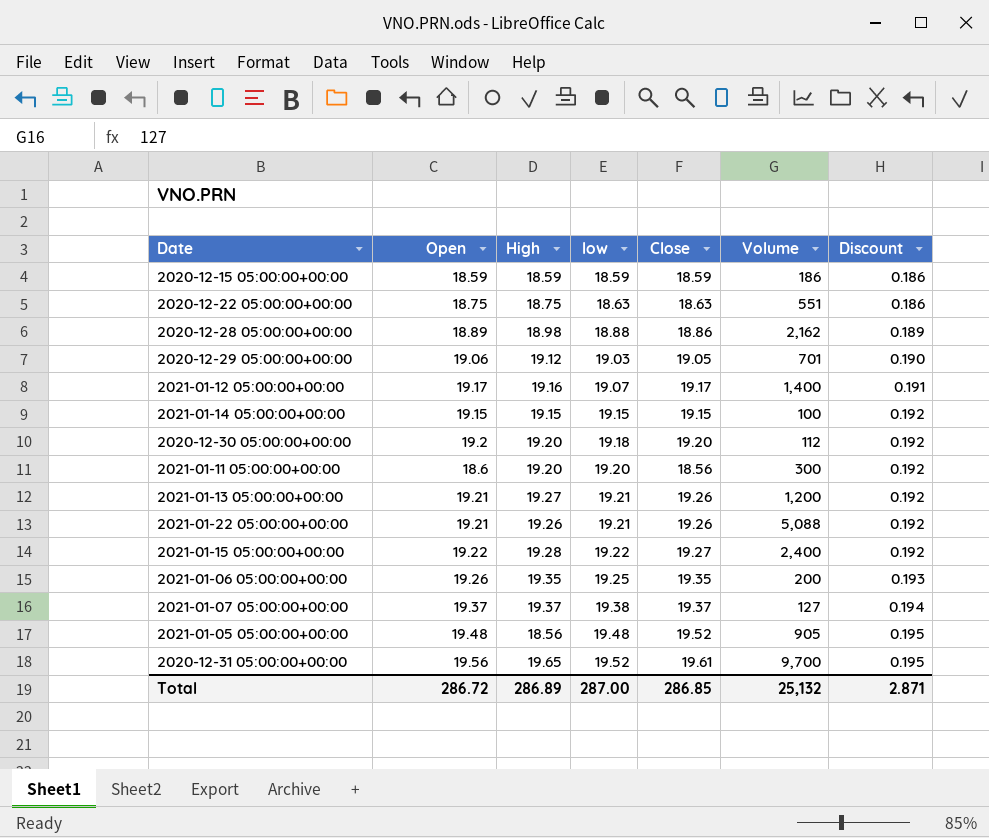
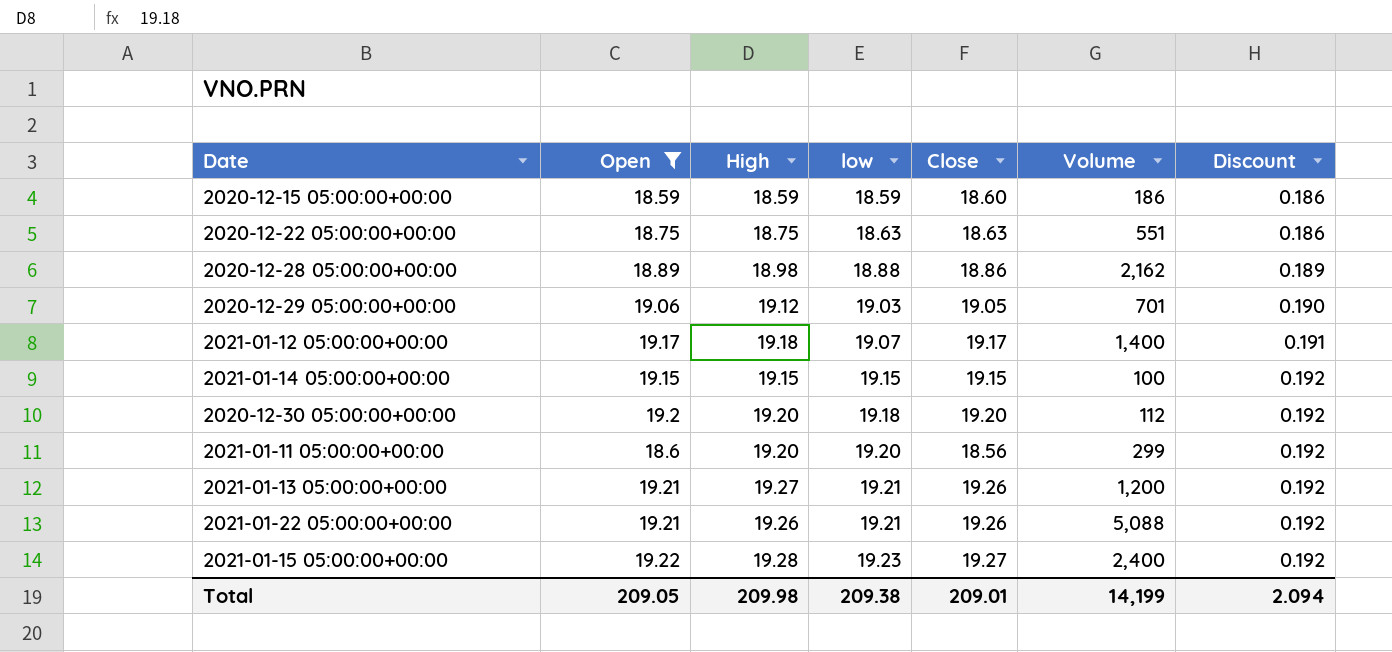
filter: none -> Open <= 19.22
2020-12-15 05:00:00+00:00 | Close: 18.59 -> 18.60
2021-01-12 05:00:00+00:00 | High: 19.16 -> 19.18
2021-01-11 05:00:00+00:00 | Volume: 300 -> 299
2021-01-15 05:00:00+00:00 | low: 19.22 -> 19.23
Total | Open: 286.72 -> 209.05
Total | High: 286.89 -> 209.98
Total | low: 287.00 -> 209.38
Total | Close: 286.85 -> 209.01
Total | Volume: 25,132 -> 14,199
Total | Discount: 2.871 -> 2.094

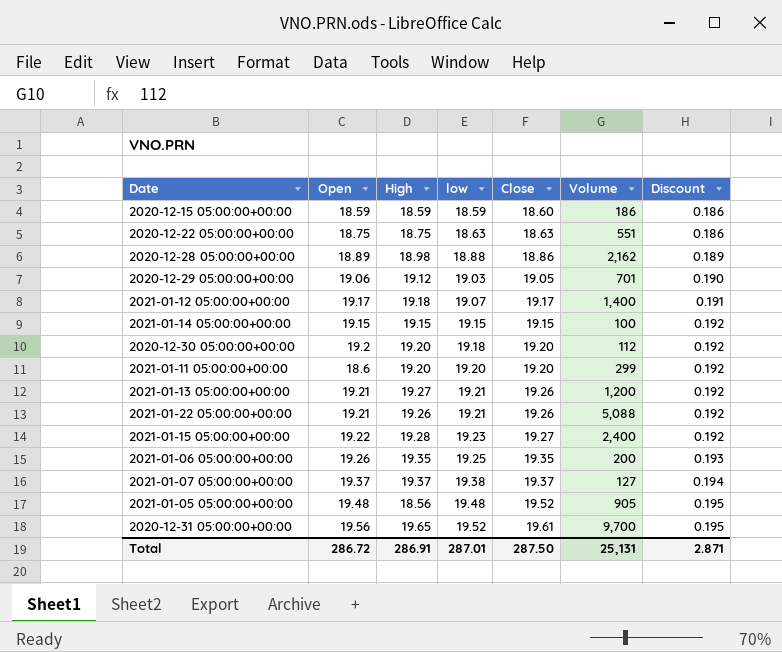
filter: Open <= 19.22 -> none
2021-01-11 05:00:00+00:00 | Close: 18.56 -> 19.20
Total | Open: 209.05 -> 286.72
Total | High: 209.98 -> 286.91
Total | low: 209.38 -> 287.01
Total | Close: 209.01 -> 287.50
Total | Volume: 14,199 -> 25,131
Total | Discount: 2.094 -> 2.871

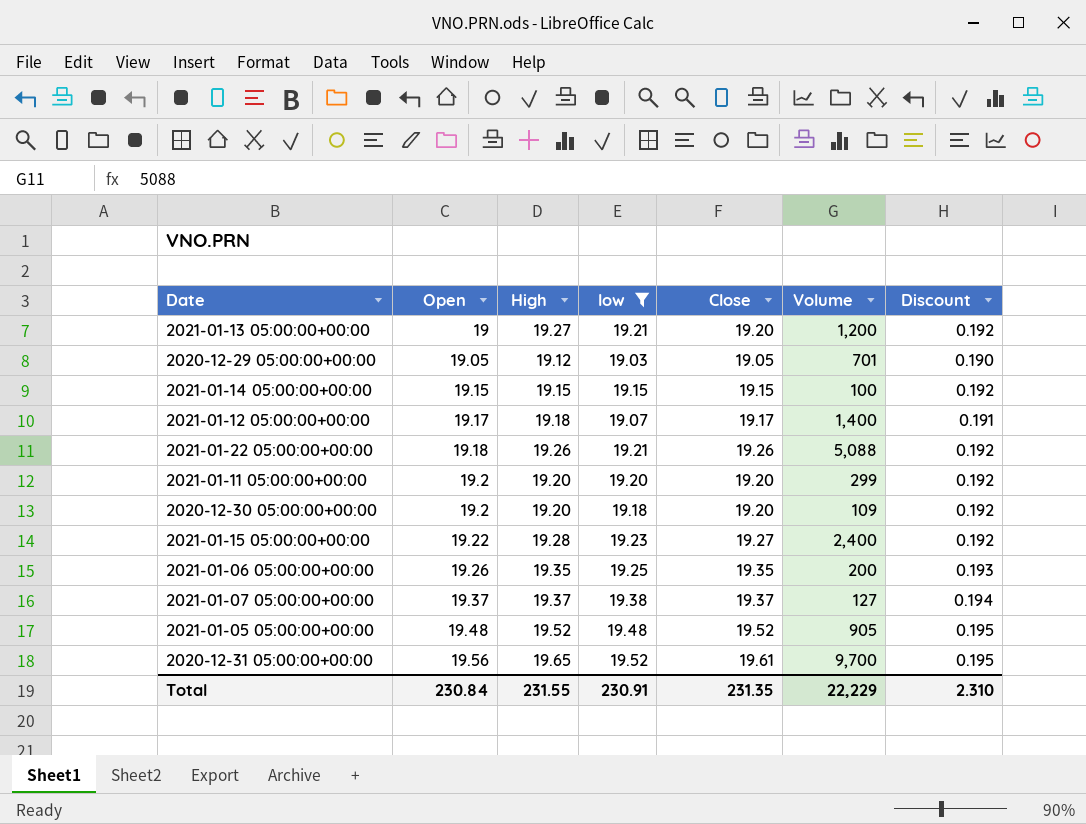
filter: none -> low >= 19.03
row order: low ascending -> Open ascending
2021-01-13 05:00:00+00:00 | Open: 19.21 -> 19
2021-01-13 05:00:00+00:00 | Close: 19.26 -> 19.20
2020-12-29 05:00:00+00:00 | Open: 19.06 -> 19.05
2021-01-22 05:00:00+00:00 | Open: 19.21 -> 19.18
2021-01-11 05:00:00+00:00 | Open: 18.6 -> 19.2
2020-12-30 05:00:00+00:00 | Volume: 112 -> 109
2021-01-05 05:00:00+00:00 | High: 18.56 -> 19.52
Total | Open: 286.72 -> 230.84
Total | High: 286.91 -> 231.55
Total | low: 287.01 -> 230.91
Total | Close: 287.50 -> 231.35
Total | Volume: 25,131 -> 22,229
Total | Discount: 2.871 -> 2.310

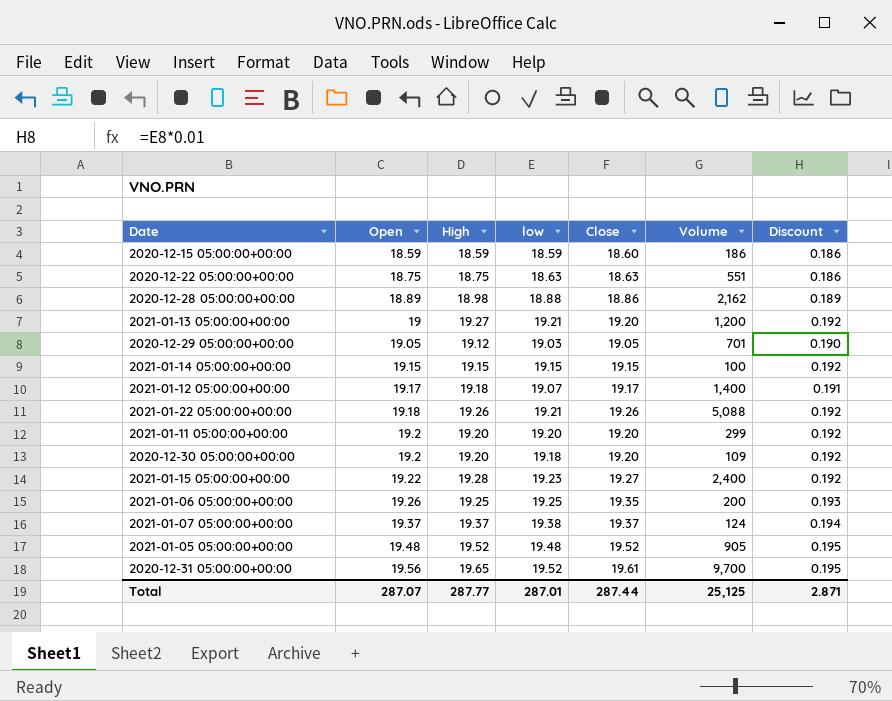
filter: low >= 19.03 -> none
2021-01-06 05:00:00+00:00 | High: 19.35 -> 19.25
2021-01-07 05:00:00+00:00 | Volume: 127 -> 124
Total | Open: 230.84 -> 287.07
Total | High: 231.55 -> 287.77
Total | low: 230.91 -> 287.01
Total | Close: 231.35 -> 287.44
Total | Volume: 22,229 -> 25,125
Total | Discount: 2.310 -> 2.871

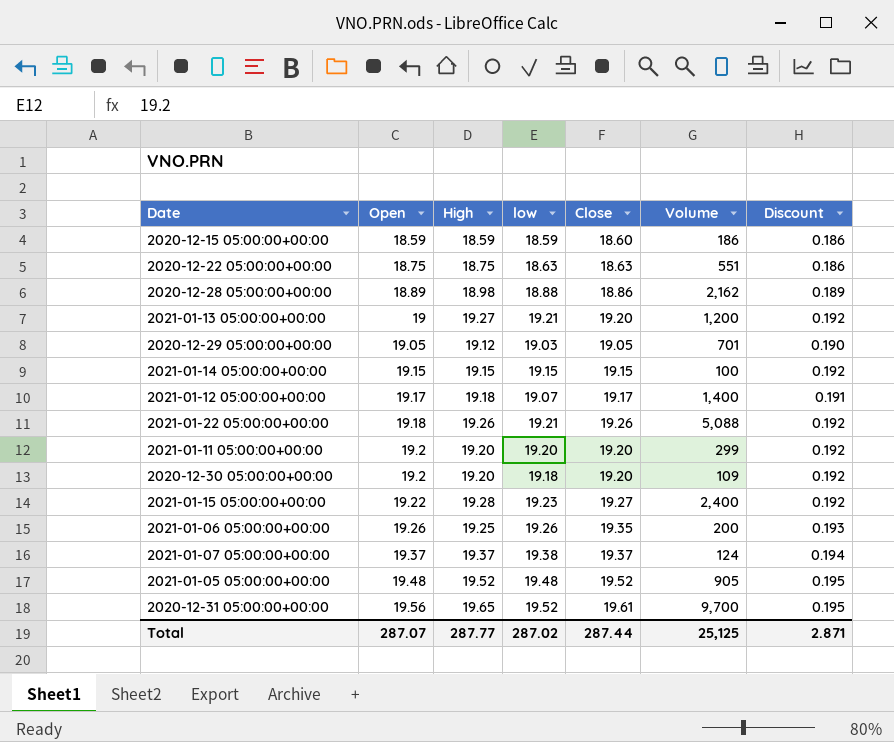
2021-01-06 05:00:00+00:00 | low: 19.25 -> 19.26
Total | low: 287.01 -> 287.02

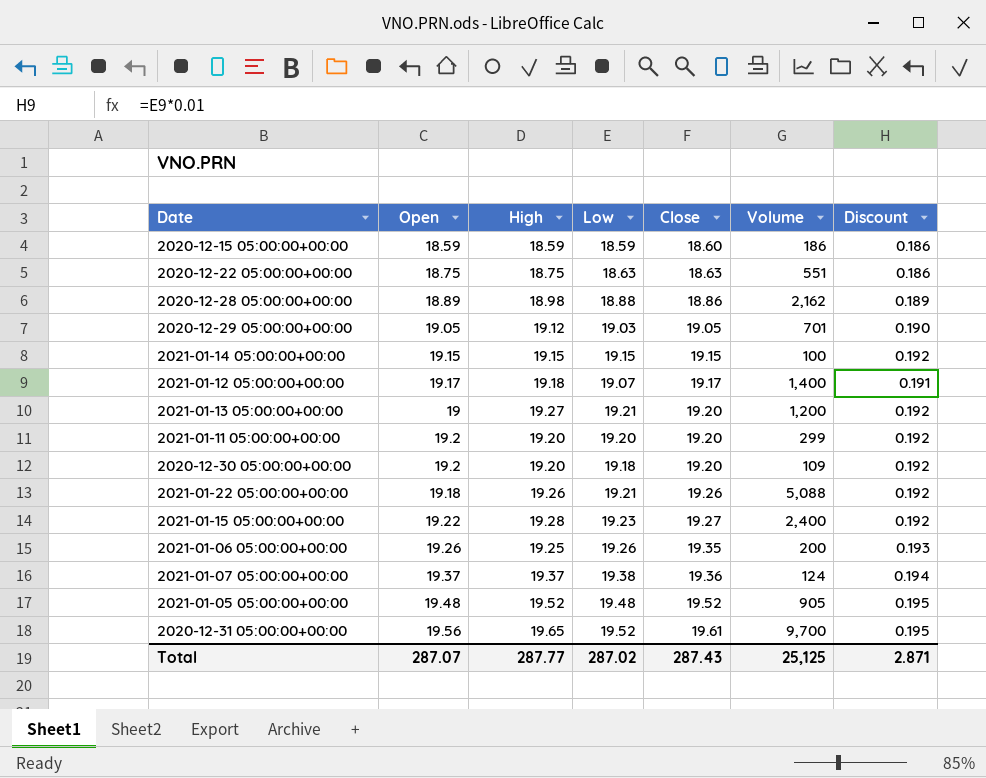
row order: Open ascending -> Close ascending
column name: low -> Low
2021-01-07 05:00:00+00:00 | Close: 19.37 -> 19.36
Total | Close: 287.44 -> 287.43

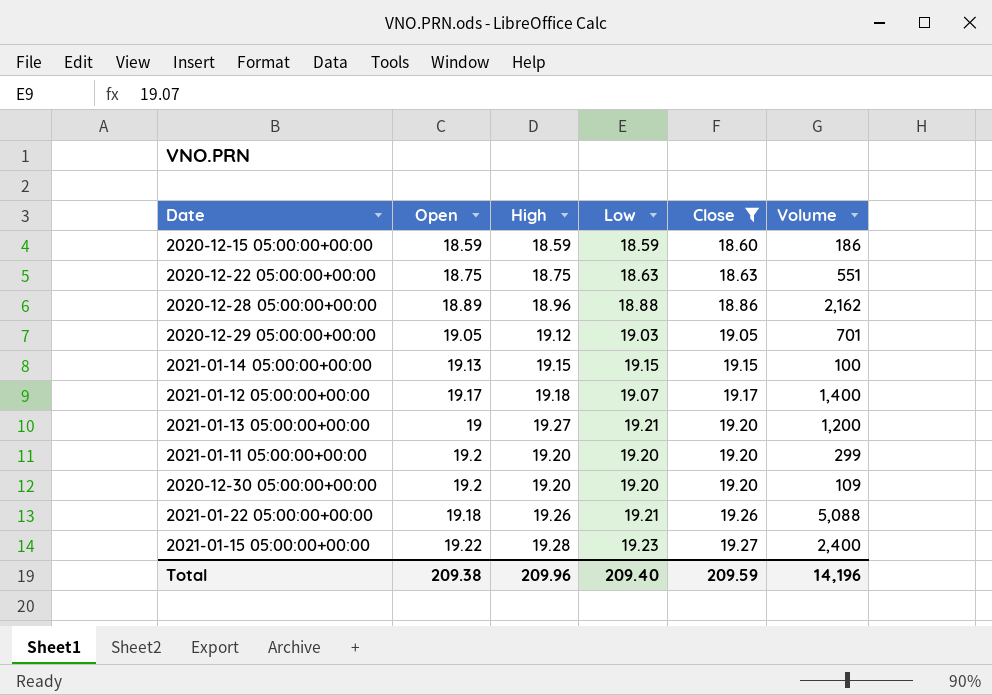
filter: none -> Close <= 19.27
column Discount | formula: [Low] * 0.01 -> none
2020-12-28 05:00:00+00:00 | High: 18.98 -> 18.96
2021-01-14 05:00:00+00:00 | Open: 19.15 -> 19.13
2020-12-30 05:00:00+00:00 | Low: 19.18 -> 19.20
Total | Open: 287.07 -> 209.38
Total | High: 287.77 -> 209.96
Total | Low: 287.02 -> 209.40
Total | Close: 287.43 -> 209.59
Total | Volume: 25,125 -> 14,196

